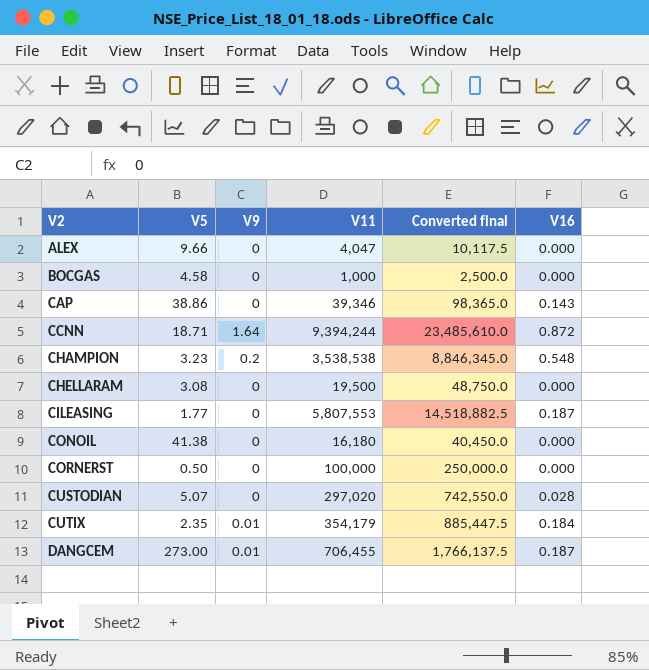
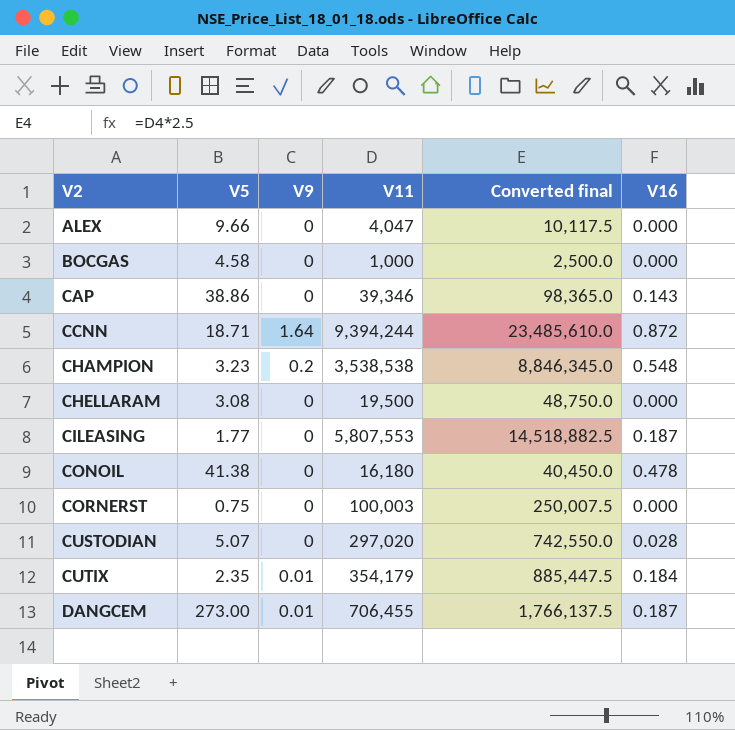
CONOIL | V16: 0.000 -> 0.478
CORNERST | V5: 0.50 -> 0.75
CORNERST | V11: 100,000 -> 100,003
CORNERST | Converted final: 250,000.0 -> 250,007.5

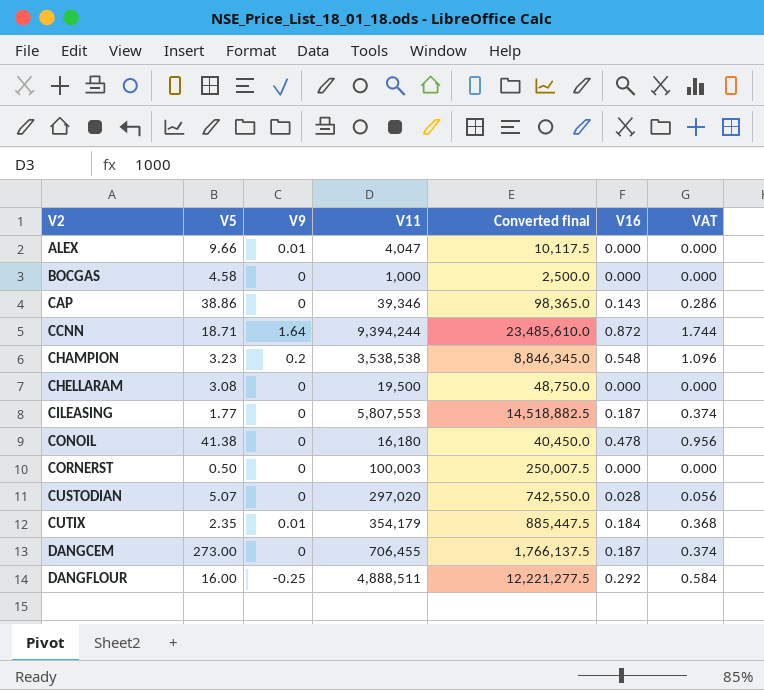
column VAT | formula: none -> [V16] * 2
ALEX | V9: 0 -> 0.01
CORNERST | V5: 0.75 -> 0.50
DANGCEM | V9: 0.01 -> 0
row DANGFLOUR: none -> 16.00 | -0.25 | 4,888,511 | 12,221,277.5 | 0.292 | 0.584

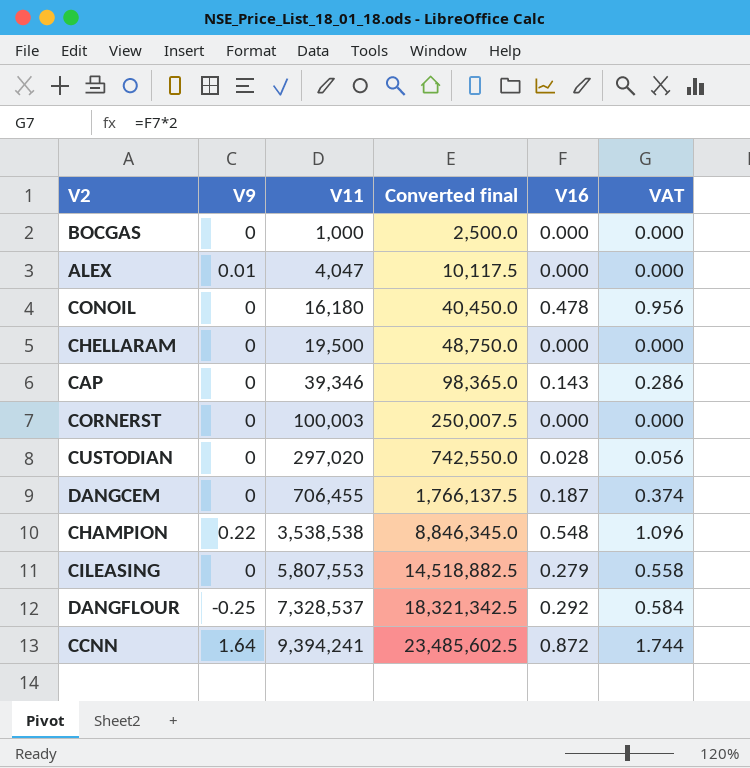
row order: V2 ascending -> V11 ascending
column V5 | position: 2 -> none
row CUTIX: 2.35 | 0.01 | 354,179 | 885,447.5 | 0.184 | 0.368 -> none
CHAMPION | V9: 0.2 -> 0.22
CILEASING | V16: 0.187 -> 0.279
CILEASING | VAT: 0.374 -> 0.558
DANGFLOUR | V11: 4,888,511 -> 7,328,537
DANGFLOUR | Converted final: 12,221,277.5 -> 18,321,342.5
CCNN | V11: 9,394,244 -> 9,394,241
CCNN | Converted final: 23,485,610.0 -> 23,485,602.5

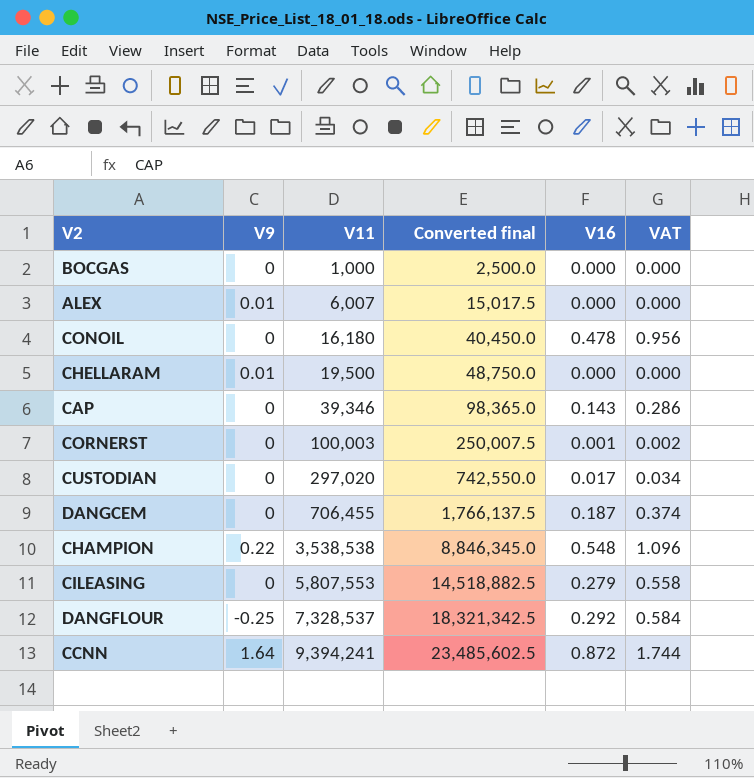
ALEX | V11: 4,047 -> 6,007
ALEX | Converted final: 10,117.5 -> 15,017.5
CHELLARAM | V9: 0 -> 0.01
CORNERST | V16: 0.000 -> 0.001
CORNERST | VAT: 0.000 -> 0.002
CUSTODIAN | V16: 0.028 -> 0.017
CUSTODIAN | VAT: 0.056 -> 0.034

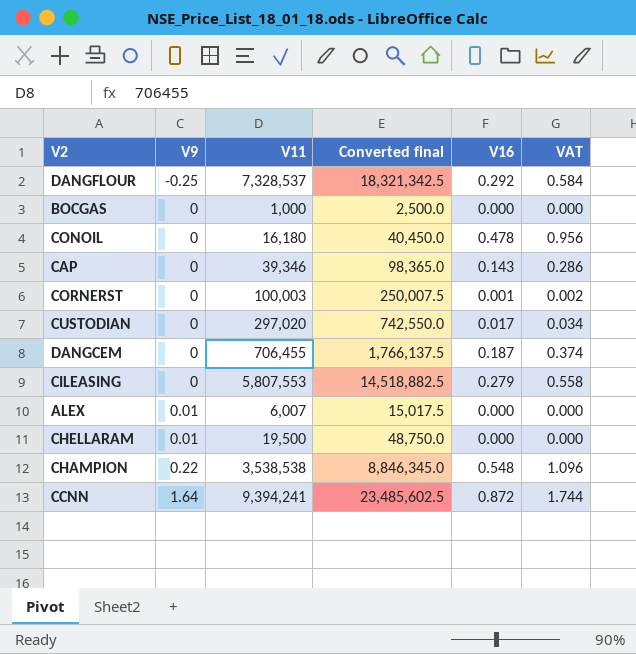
row order: V11 ascending -> V9 ascending

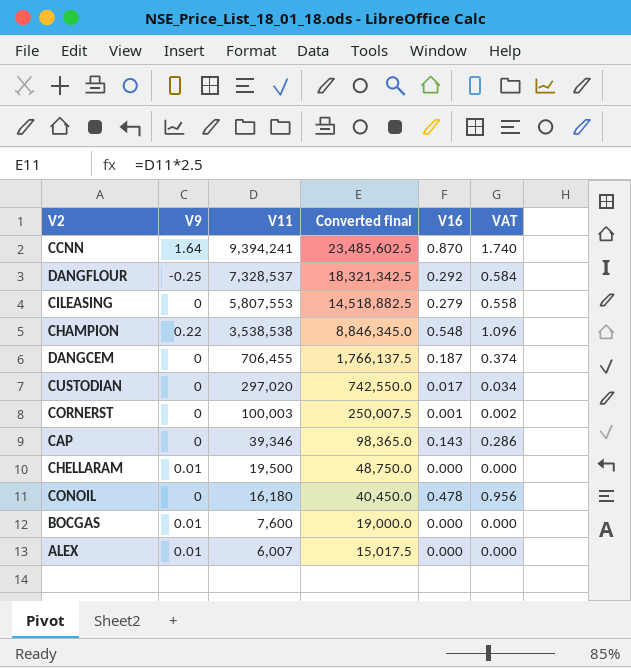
row order: V9 ascending -> V11 descending
CCNN | V16: 0.872 -> 0.870
CCNN | VAT: 1.744 -> 1.740
BOCGAS | V9: 0 -> 0.01
BOCGAS | V11: 1,000 -> 7,600
BOCGAS | Converted final: 2,500.0 -> 19,000.0

